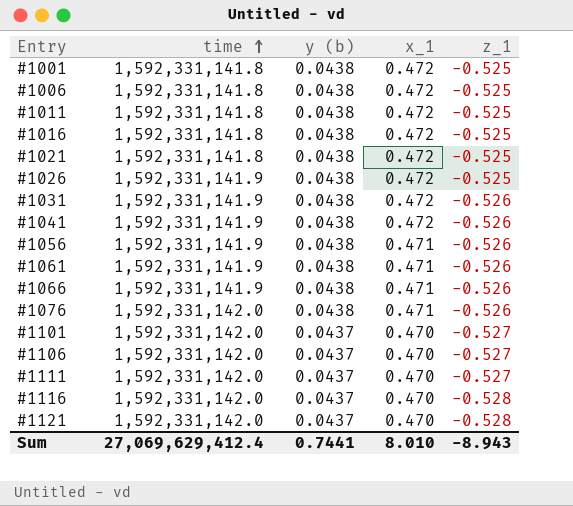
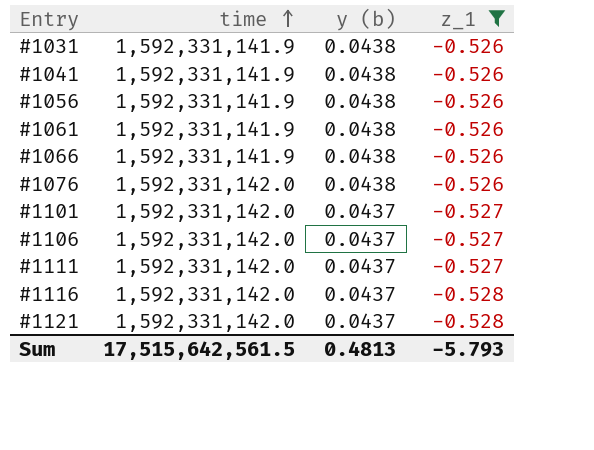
filter: none -> z_1 != -0.525
column x_1 | position: 4 -> none
Sum | time: 27,069,629,412.4 -> 17,515,642,561.5
Sum | y (b): 0.7441 -> 0.4813
Sum | z_1: -8.943 -> -5.793

